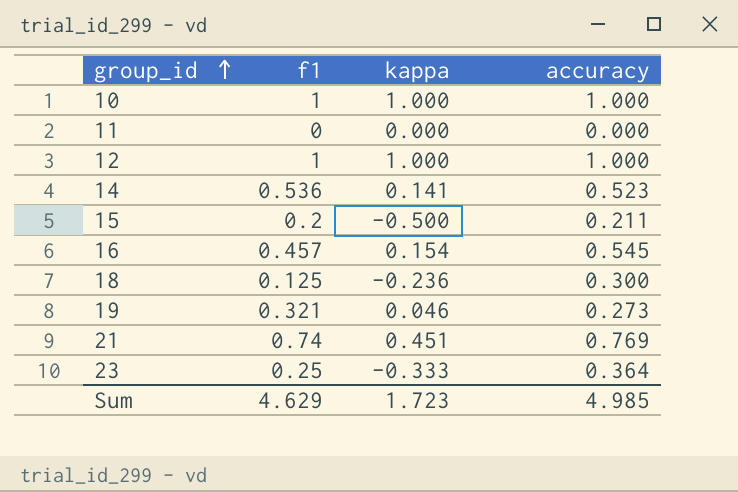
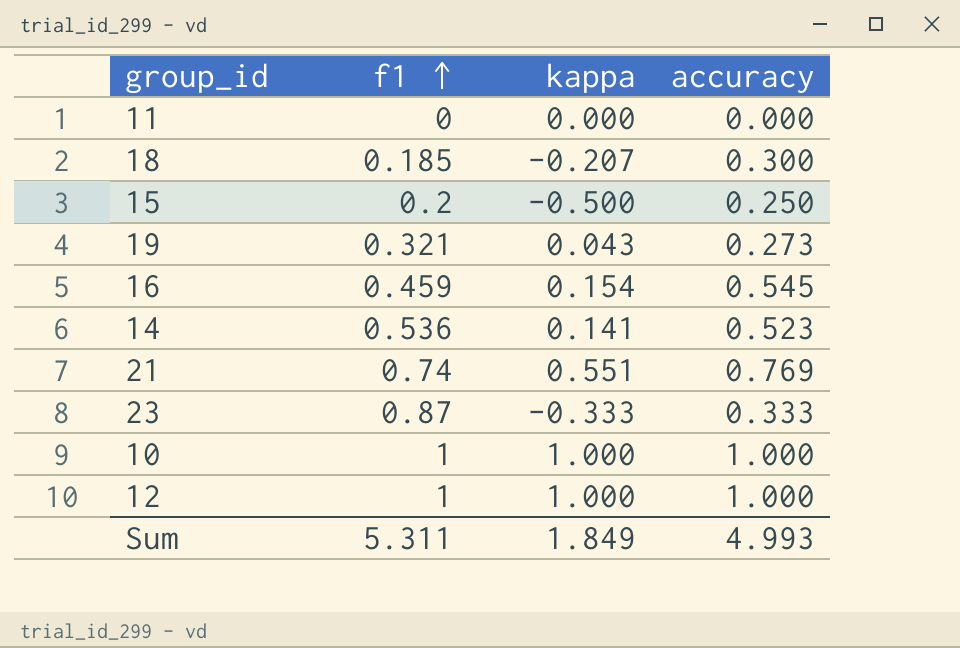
row order: group_id ascending -> f1 ascending
18 | f1: 0.125 -> 0.185
18 | kappa: -0.236 -> -0.207
15 | accuracy: 0.211 -> 0.250
19 | kappa: 0.046 -> 0.043
16 | f1: 0.457 -> 0.459
21 | kappa: 0.451 -> 0.551
23 | f1: 0.25 -> 0.87
23 | accuracy: 0.364 -> 0.333
Sum | f1: 4.629 -> 5.311
Sum | kappa: 1.723 -> 1.849
Sum | accuracy: 4.985 -> 4.993

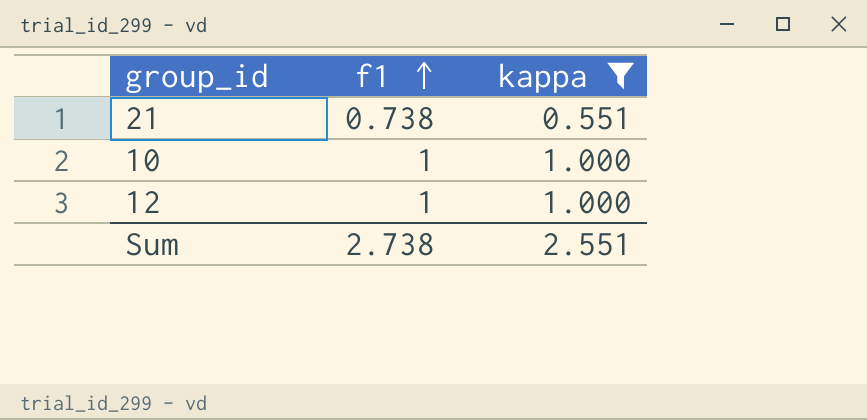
filter: none -> kappa >= 0.551
column accuracy | position: 4 -> none
21 | f1: 0.74 -> 0.738
Sum | f1: 5.311 -> 2.738
Sum | kappa: 1.849 -> 2.551

